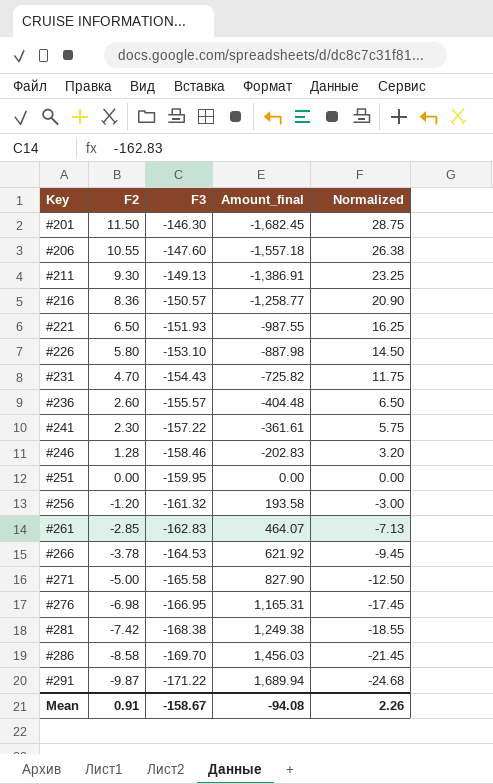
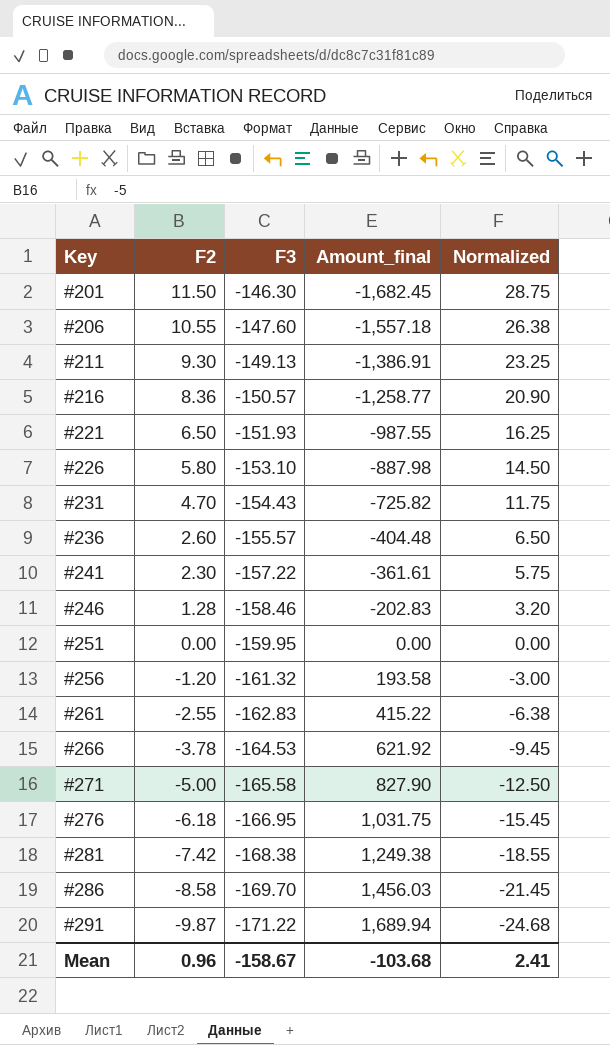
#261 | F2: -2.85 -> -2.55
#261 | Amount_final: 464.07 -> 415.22
#261 | Normalized: -7.13 -> -6.38
#276 | F2: -6.98 -> -6.18
#276 | Amount_final: 1,165.31 -> 1,031.75
#276 | Normalized: -17.45 -> -15.45
Mean | F2: 0.91 -> 0.96
Mean | Amount_final: -94.08 -> -103.68
Mean | Normalized: 2.26 -> 2.41

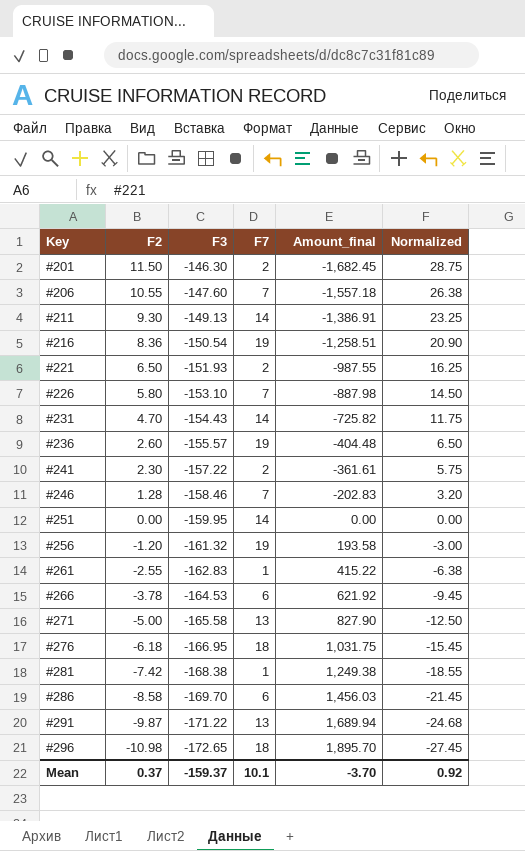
column F7 | position: none -> 4
#216 | F3: -150.57 -> -150.54
#216 | Amount_final: -1,258.77 -> -1,258.51
row #296: none -> -10.98 | -172.65 | 18 | 1,895.70 | -27.45
Mean | F2: 0.96 -> 0.37
Mean | F3: -158.67 -> -159.37
Mean | Amount_final: -103.68 -> -3.70
Mean | Normalized: 2.41 -> 0.92

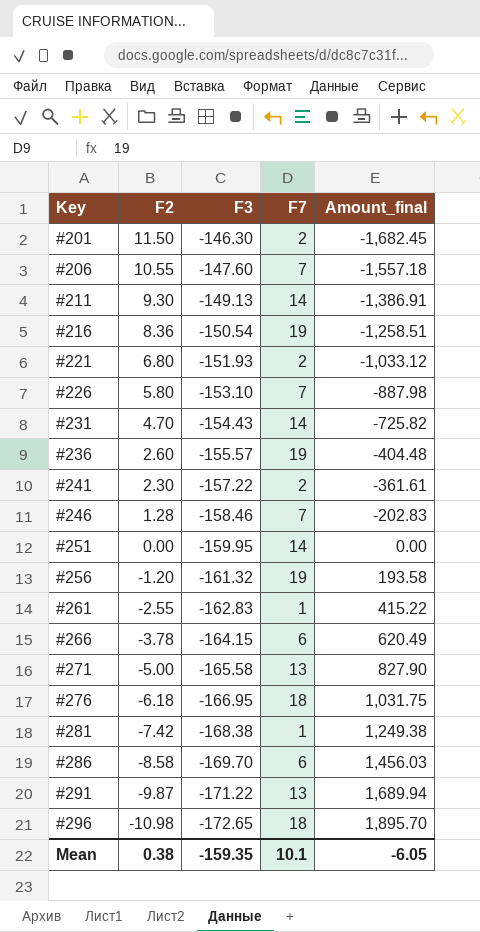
column Normalized | formula: [F2] * 2.5 -> none
#221 | F2: 6.50 -> 6.80
#221 | Amount_final: -987.55 -> -1,033.12
#266 | F3: -164.53 -> -164.15
#266 | Amount_final: 621.92 -> 620.49
Mean | F2: 0.37 -> 0.38
Mean | F3: -159.37 -> -159.35
Mean | Amount_final: -3.70 -> -6.05

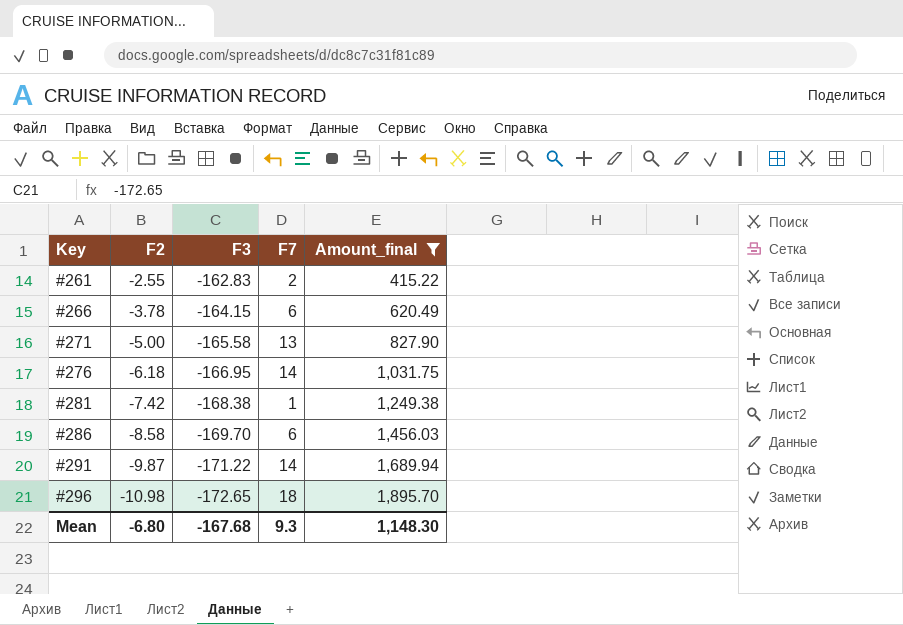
filter: none -> Amount_final >= 415.22
#261 | F7: 1 -> 2
#276 | F7: 18 -> 14
#291 | F7: 13 -> 14
Mean | F2: 0.38 -> -6.80
Mean | F3: -159.35 -> -167.68
Mean | F7: 10.1 -> 9.3
Mean | Amount_final: -6.05 -> 1,148.30

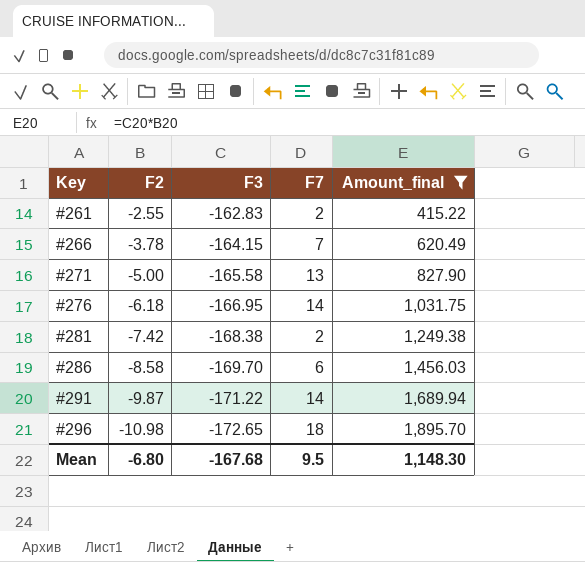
#266 | F7: 6 -> 7
#281 | F7: 1 -> 2
Mean | F7: 9.3 -> 9.5

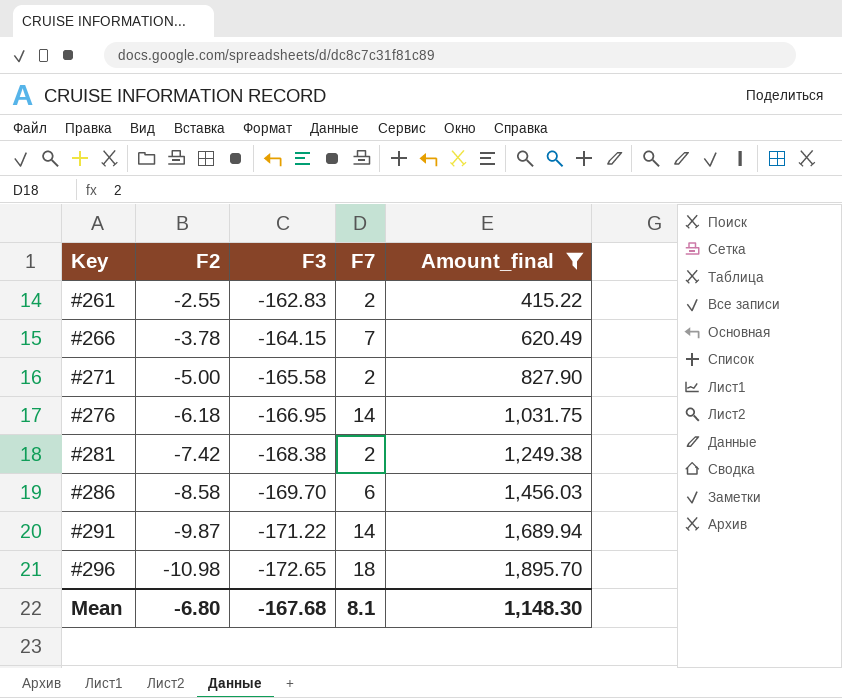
#271 | F7: 13 -> 2
Mean | F7: 9.5 -> 8.1

